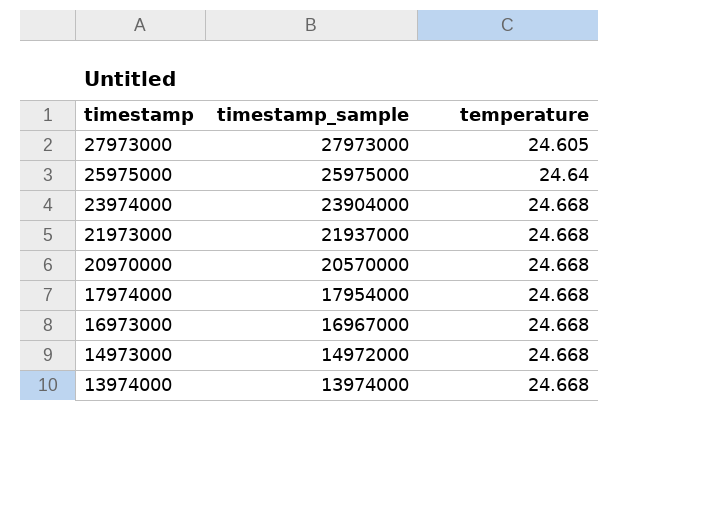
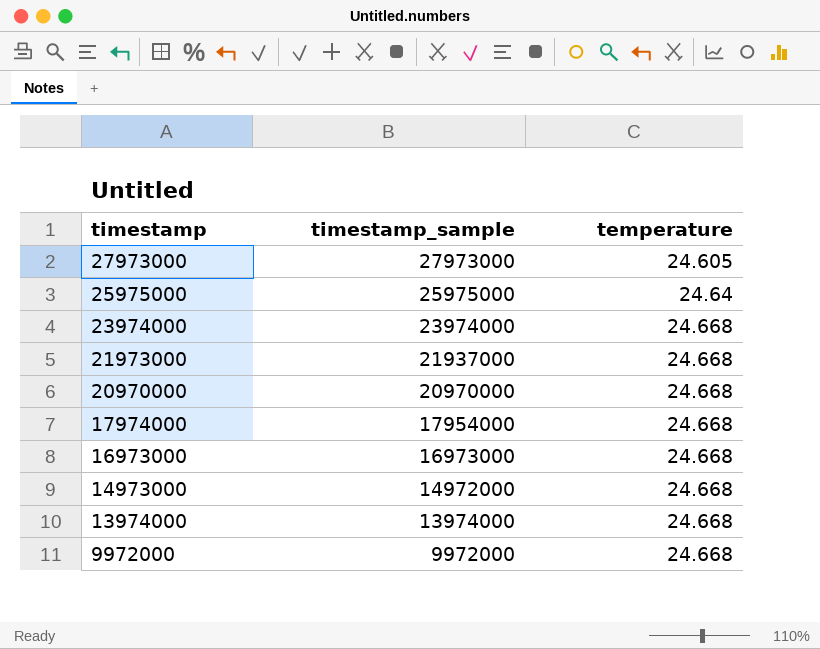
23974000 | timestamp_sample: 23904000 -> 23974000
20970000 | timestamp_sample: 20570000 -> 20970000
16973000 | timestamp_sample: 16967000 -> 16973000
row 9972000: none -> 9972000 | 24.668

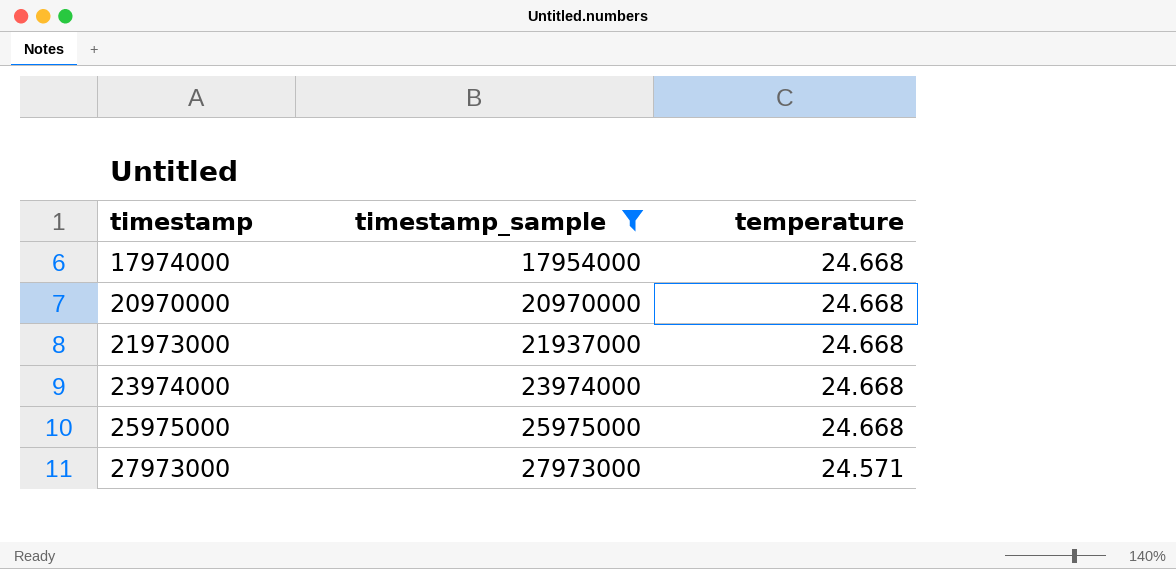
filter: none -> timestamp_sample >= 17954000
row order: timestamp descending -> timestamp ascending
25975000 | temperature: 24.64 -> 24.668
27973000 | temperature: 24.605 -> 24.571

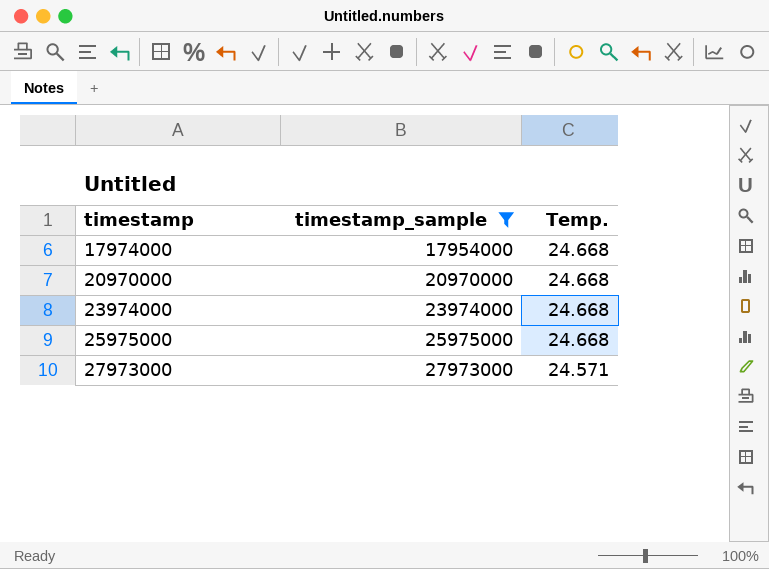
column name: temperature -> Temp.
row 21973000: 21937000 | 24.668 -> none

